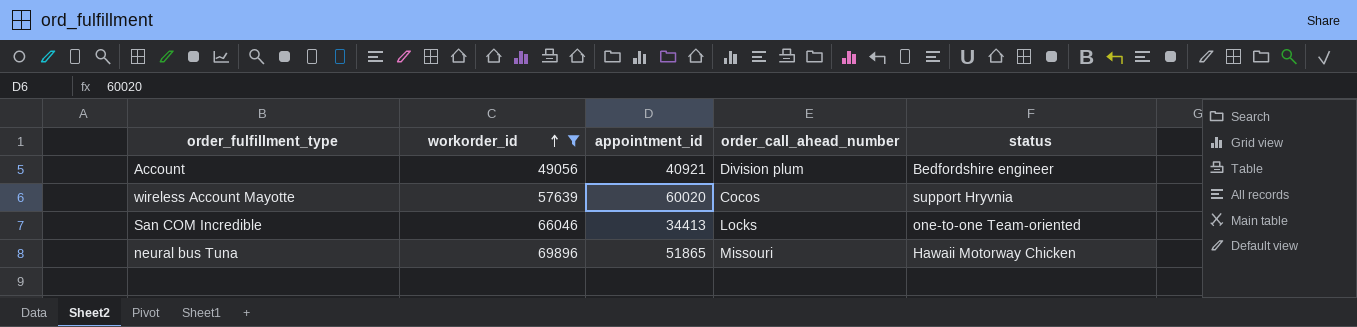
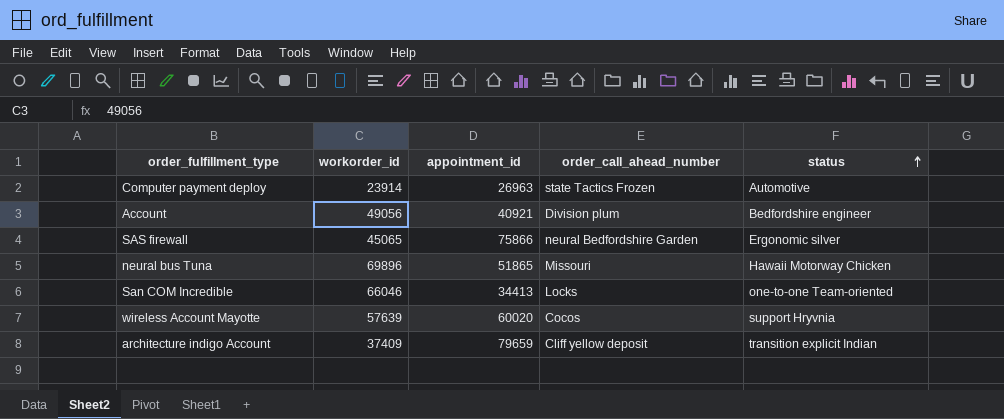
filter: workorder_id >= 49056 -> none
row order: workorder_id ascending -> status ascending

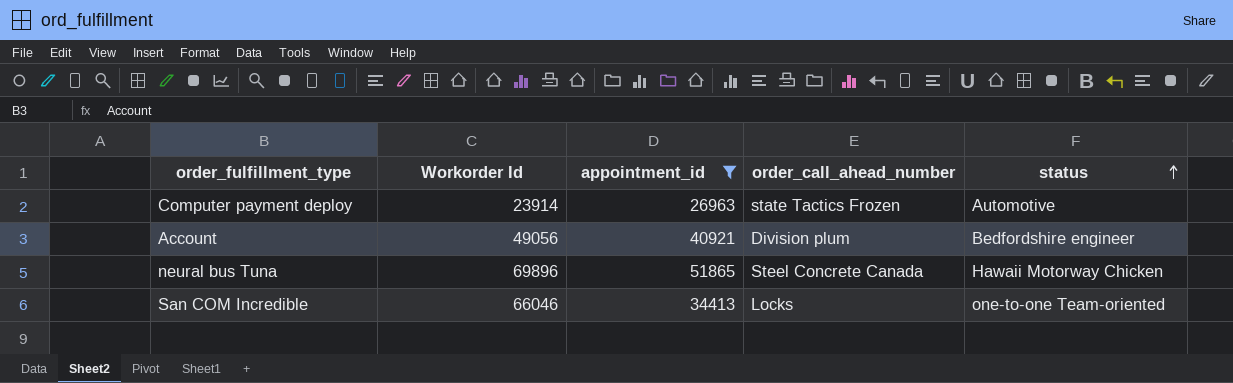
filter: none -> appointment_id <= 51865
column name: workorder_id -> Workorder Id
neural bus Tuna | order_call_ahead_number: Missouri -> Steel Concrete Canada

